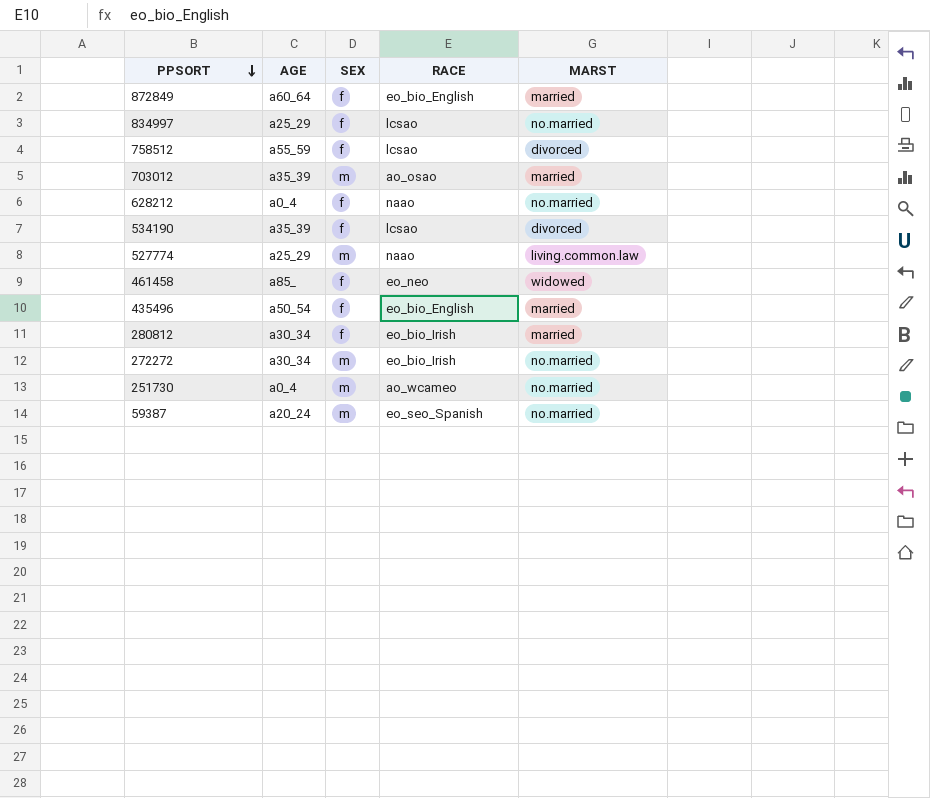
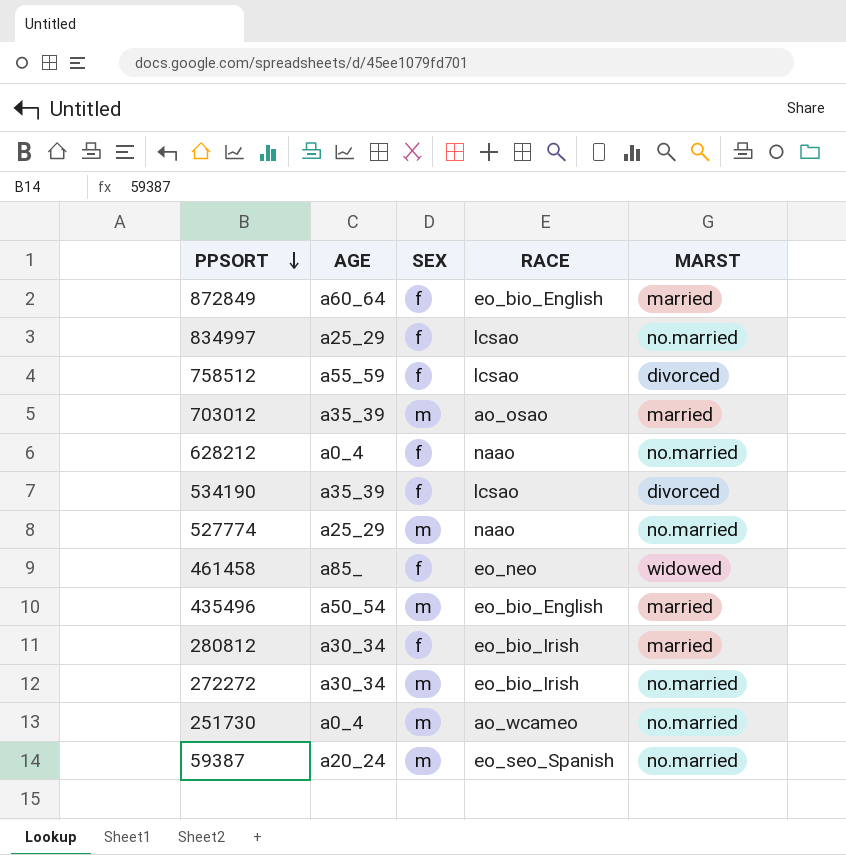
527774 | MARST: living.common.law -> no.married
435496 | SEX: f -> m

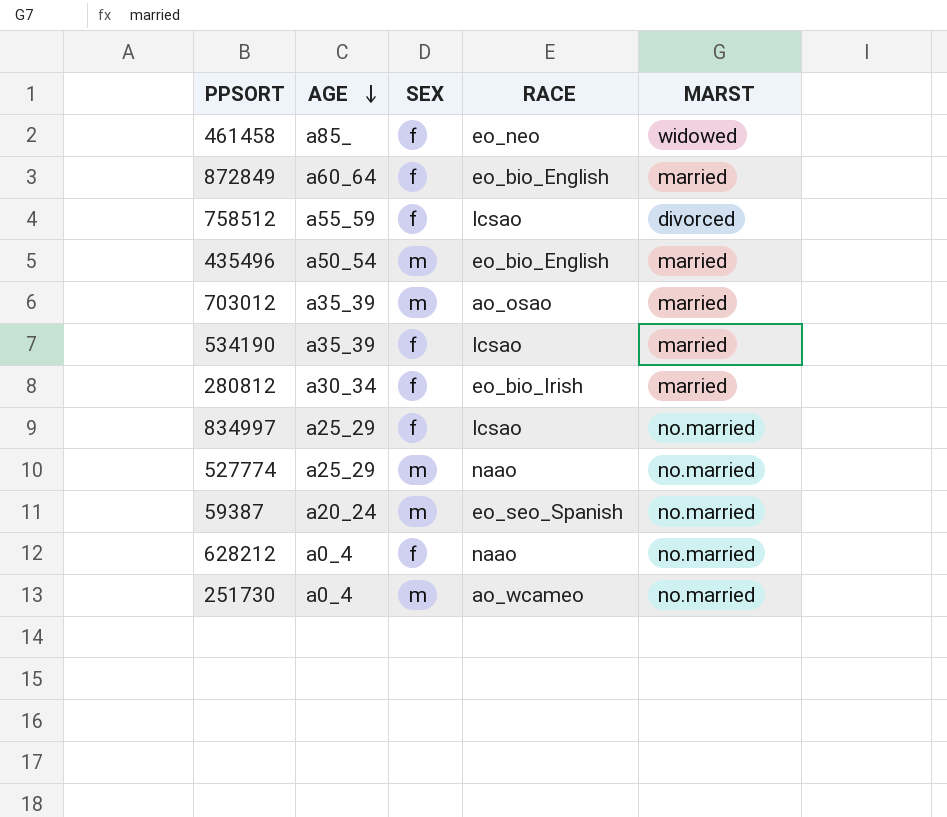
row order: PPSORT descending -> AGE descending
row 272272: a30_34 | m | eo_bio_Irish | no.married -> none
534190 | MARST: divorced -> married

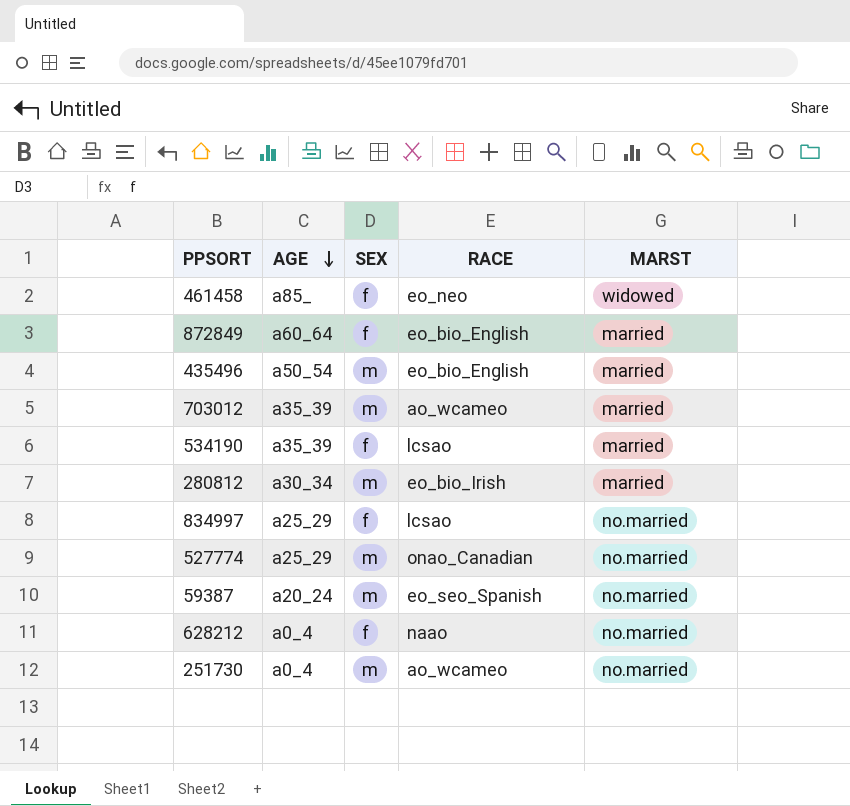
row 758512: a55_59 | f | lcsao | divorced -> none
703012 | RACE: ao_osao -> ao_wcameo
280812 | SEX: f -> m
527774 | RACE: naao -> onao_Canadian

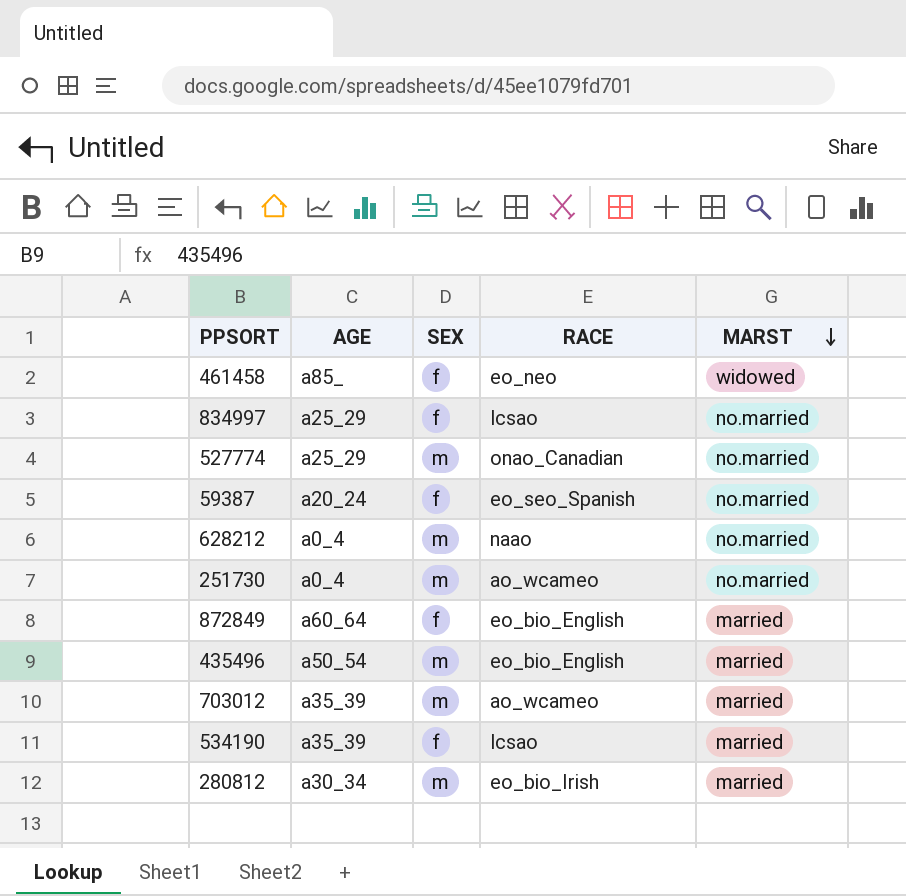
row order: AGE descending -> MARST descending
59387 | SEX: m -> f
628212 | SEX: f -> m

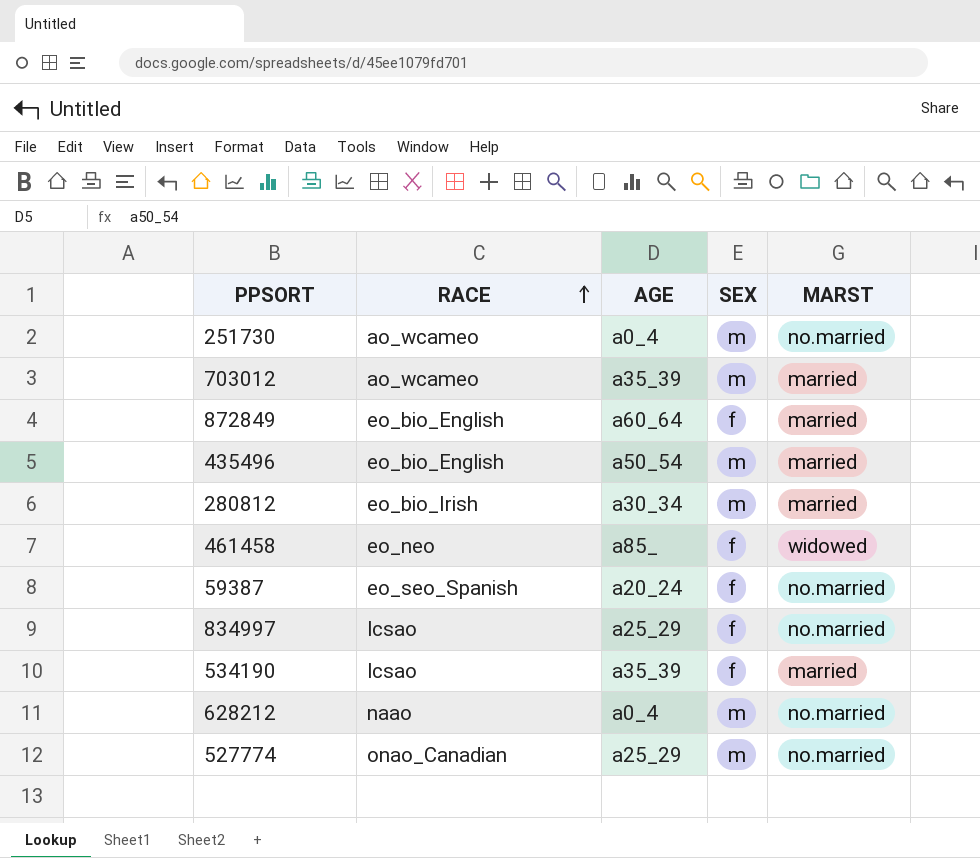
row order: MARST descending -> RACE ascending
column RACE | position: 4 -> 2

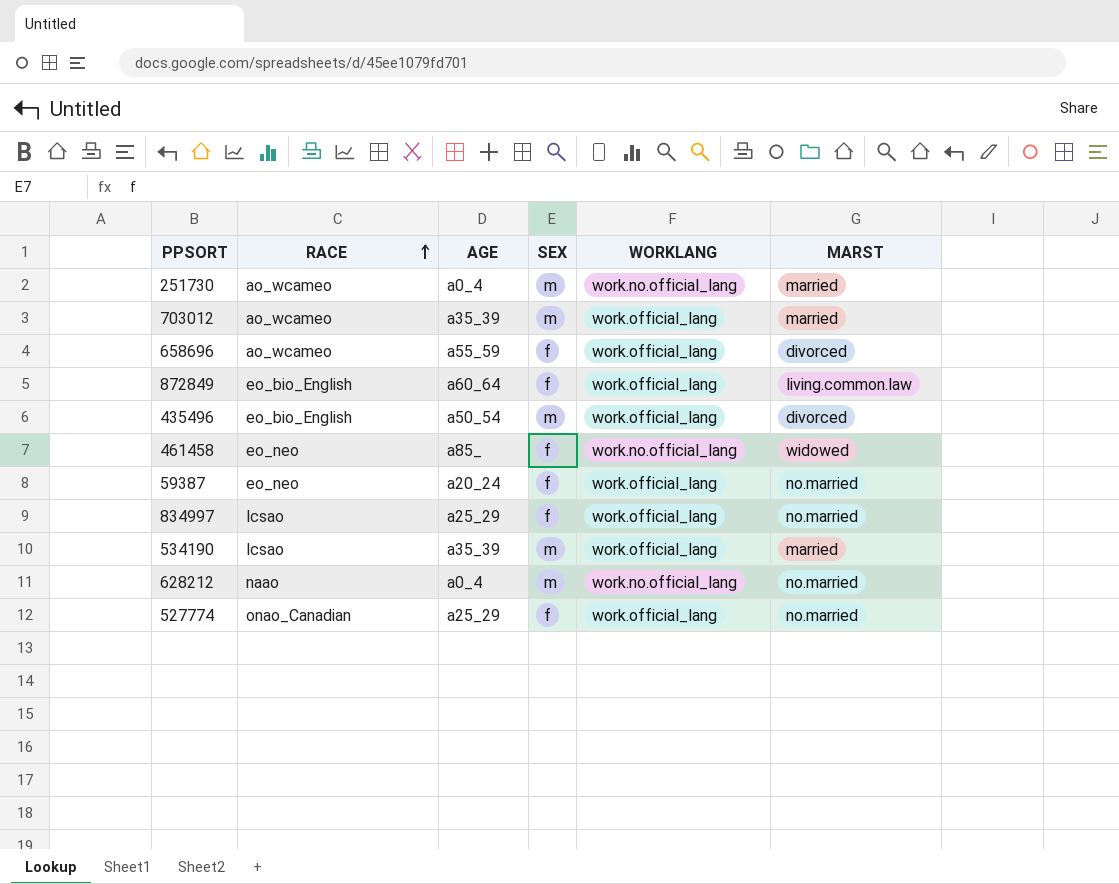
column WORKLANG | position: none -> 5
row 280812: eo_bio_Irish | a30_34 | m | married -> none
251730 | MARST: no.married -> married
row 658696: none -> ao_wcameo | a55_59 | f | work.official_lang | divorced
872849 | MARST: married -> living.common.law
435496 | MARST: married -> divorced
59387 | RACE: eo_seo_Spanish -> eo_neo
534190 | SEX: f -> m
527774 | SEX: m -> f

